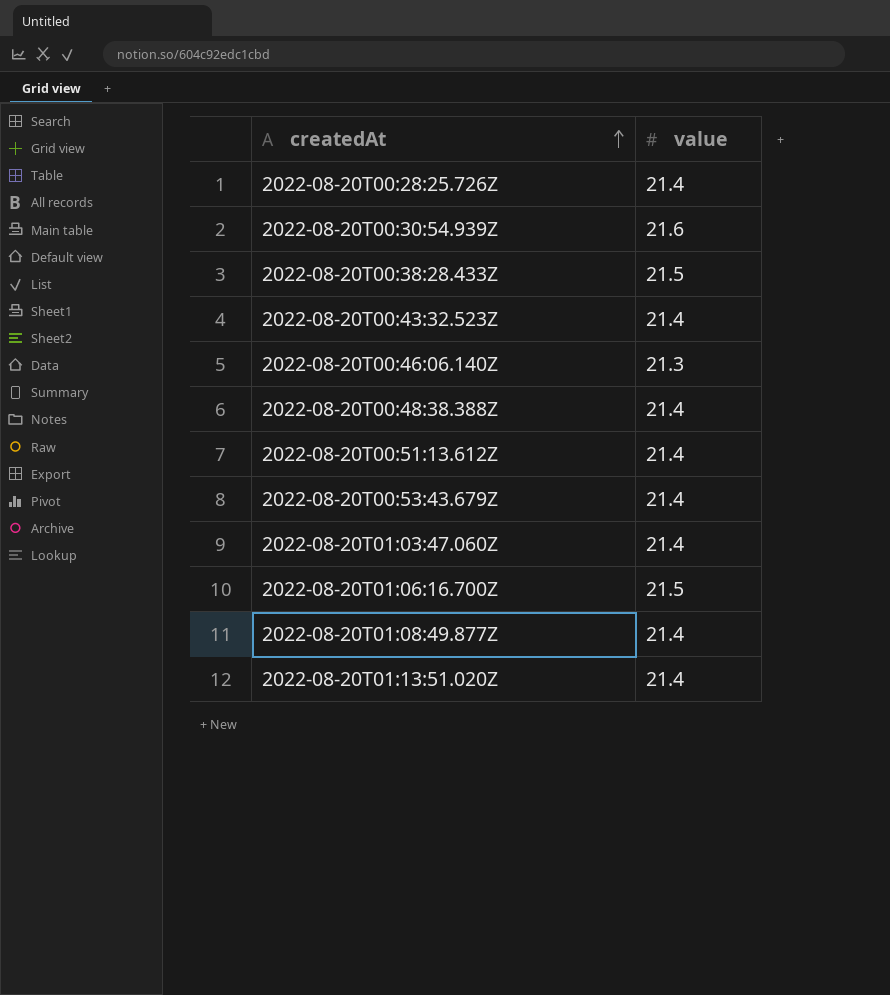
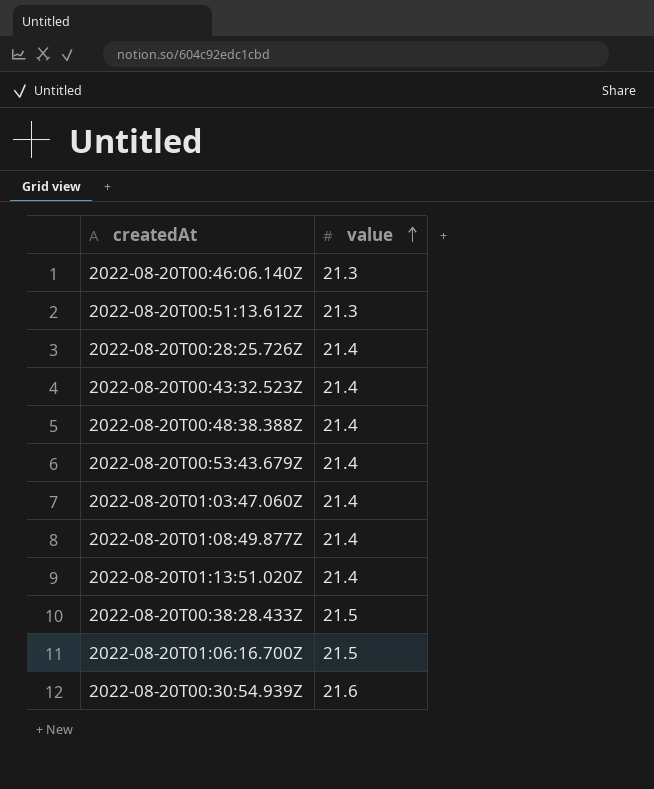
row order: createdAt ascending -> value ascending
2022-08-20T00:51:13.612Z | value: 21.4 -> 21.3

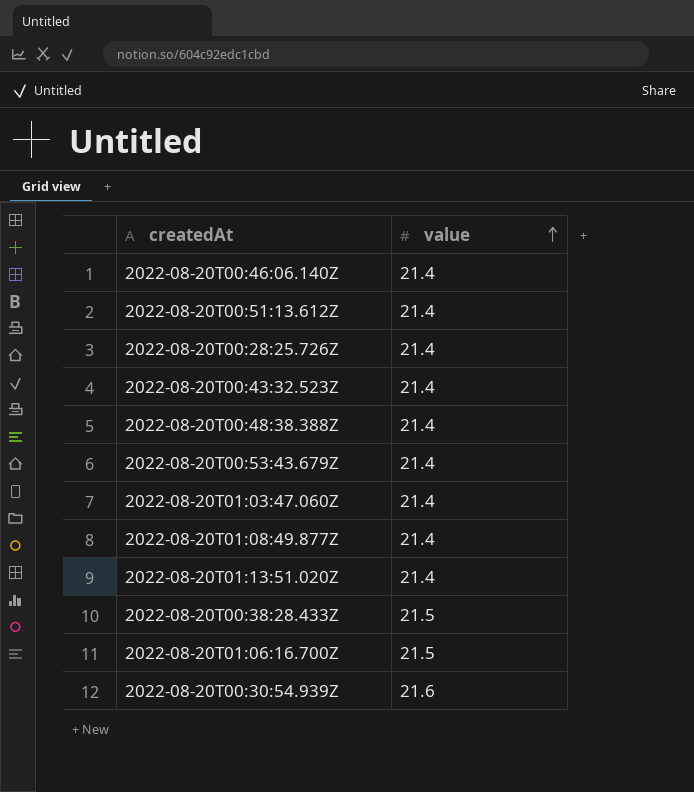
2022-08-20T00:46:06.140Z | value: 21.3 -> 21.4
2022-08-20T00:51:13.612Z | value: 21.3 -> 21.4

